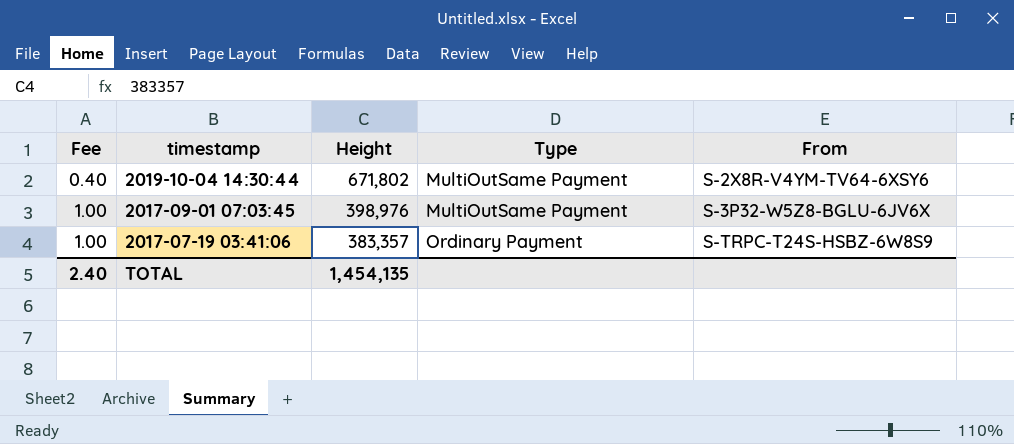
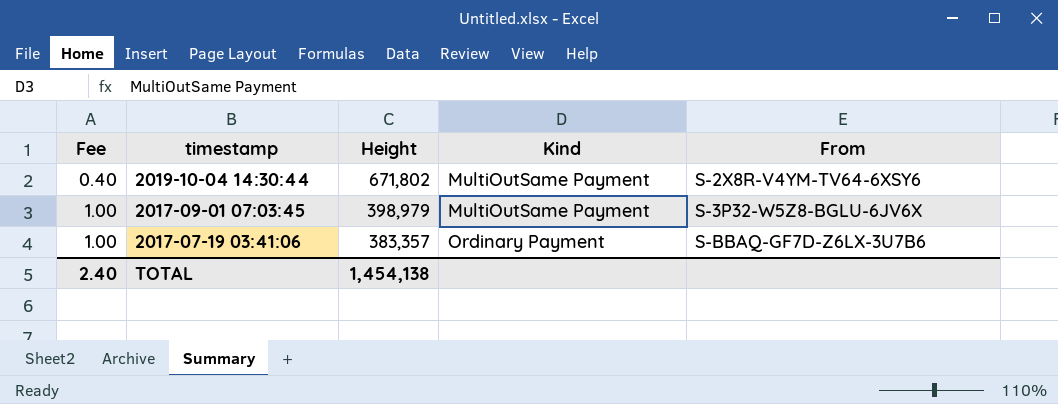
column name: Type -> Kind
2017-09-01 07:03:45 | Height: 398,976 -> 398,979
2017-07-19 03:41:06 | From: S-TRPC-T24S-HSBZ-6W8S9 -> S-BBAQ-GF7D-Z6LX-3U7B6
TOTAL | Height: 1,454,135 -> 1,454,138

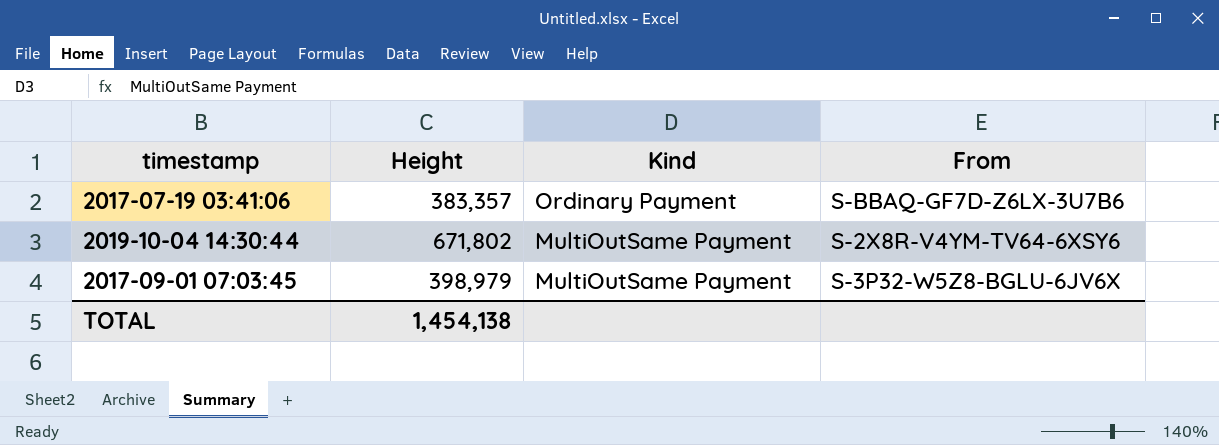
row order: Fee ascending -> Kind descending
column Fee | position: 1 -> none

